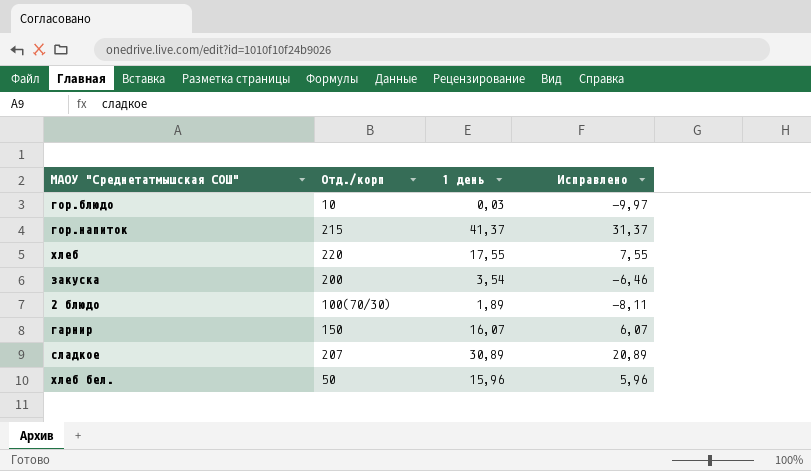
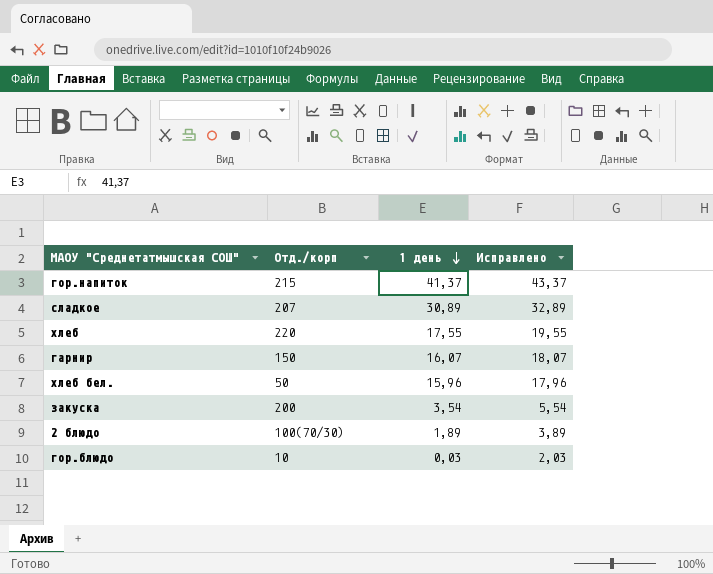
row order: none -> 1 день descending
column Исправлено | formula: [1 день] - 10 -> [1 день] + 2

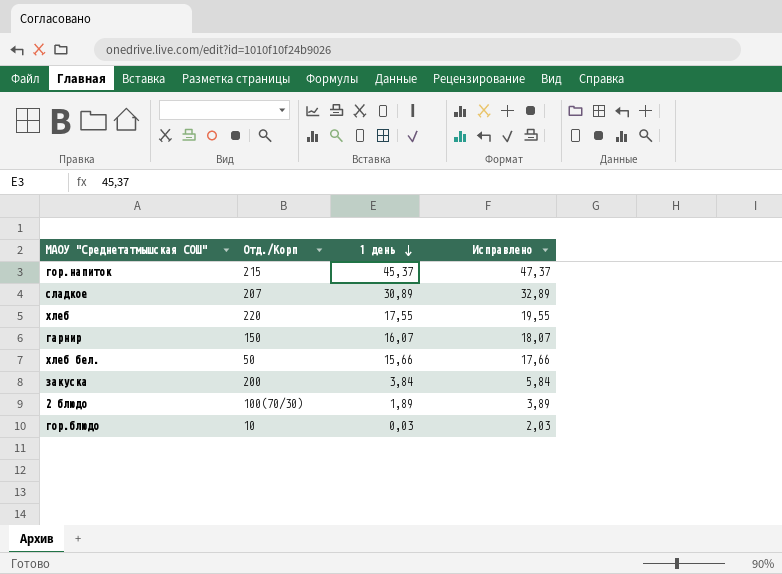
column name: Отд./корп -> Отд./Корп
гор.напиток | 1 день: 41,37 -> 45,37
гор.напиток | Исправлено: 43,37 -> 47,37
хлеб бел. | 1 день: 15,96 -> 15,66
хлеб бел. | Исправлено: 17,96 -> 17,66
закуска | 1 день: 3,54 -> 3,84
закуска | Исправлено: 5,54 -> 5,84

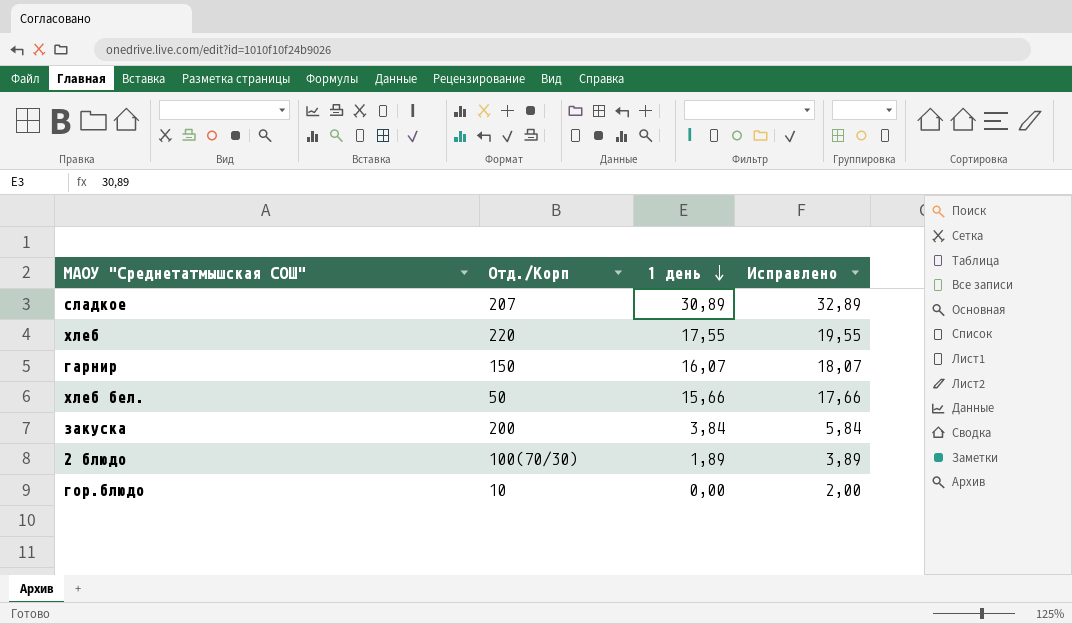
row гор.напиток: 215 | 45,37 | 47,37 -> none
гор.блюдо | 1 день: 0,03 -> 0,00
гор.блюдо | Исправлено: 2,03 -> 2,00

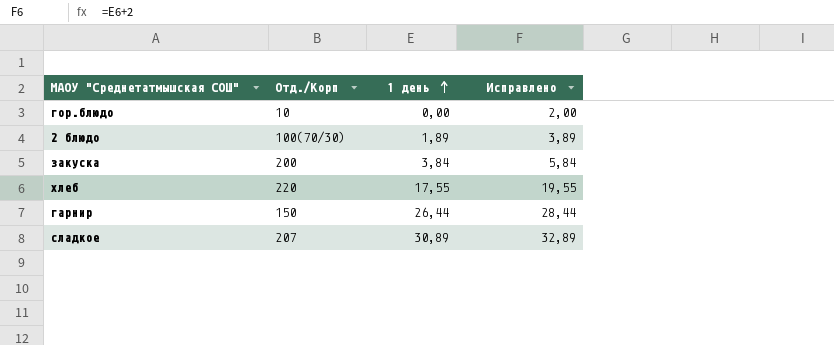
row order: 1 день descending -> 1 день ascending
row хлеб бел.: 50 | 15,66 | 17,66 -> none
гарнир | 1 день: 16,07 -> 26,44
гарнир | Исправлено: 18,07 -> 28,44

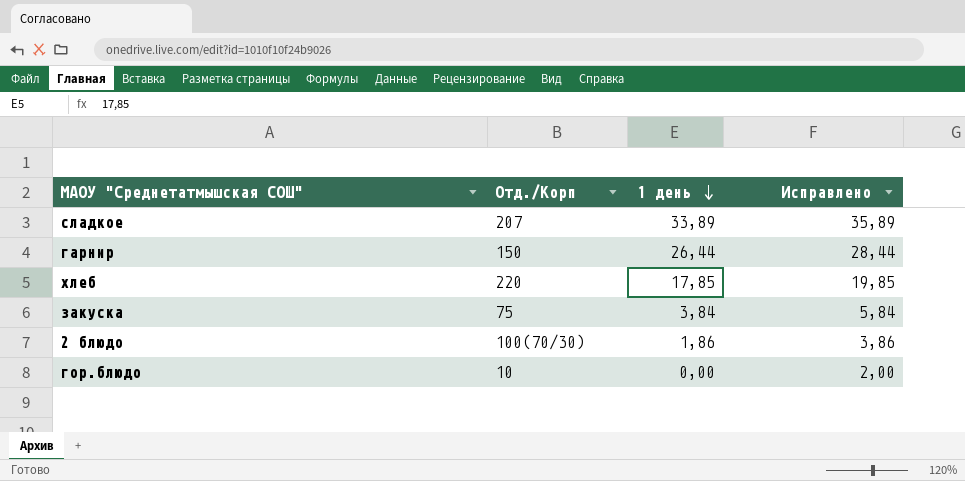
row order: 1 день ascending -> 1 день descending
сладкое | 1 день: 30,89 -> 33,89
сладкое | Исправлено: 32,89 -> 35,89
хлеб | 1 день: 17,55 -> 17,85
хлеб | Исправлено: 19,55 -> 19,85
закуска | Отд./Корп: 200 -> 75
2 блюдо | 1 день: 1,89 -> 1,86
2 блюдо | Исправлено: 3,89 -> 3,86

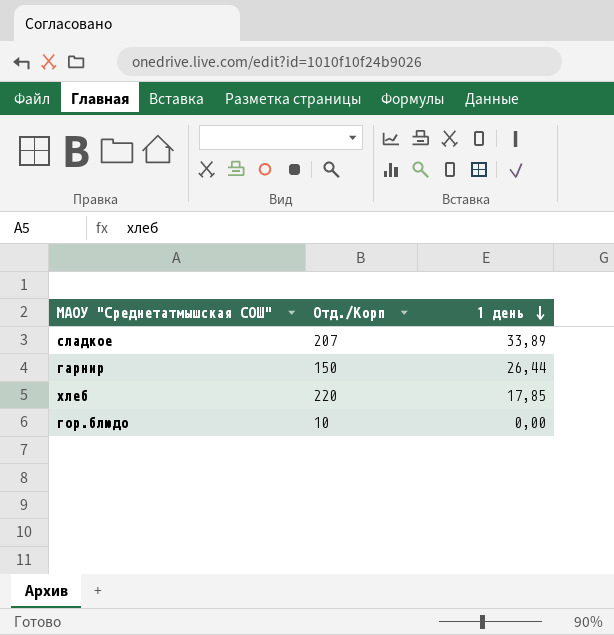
column Исправлено | formula: [1 день] + 2 -> none
row закуска: 75 | 3,84 | 5,84 -> none
row 2 блюдо: 100(70/30) | 1,86 | 3,86 -> none

